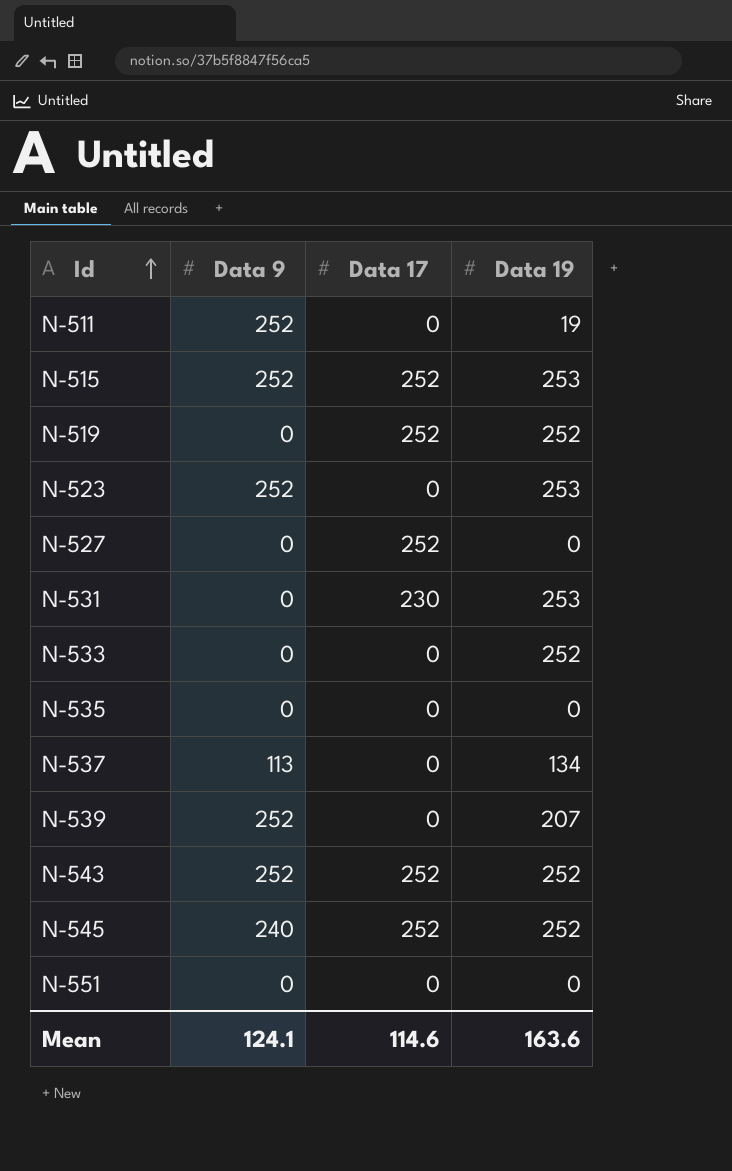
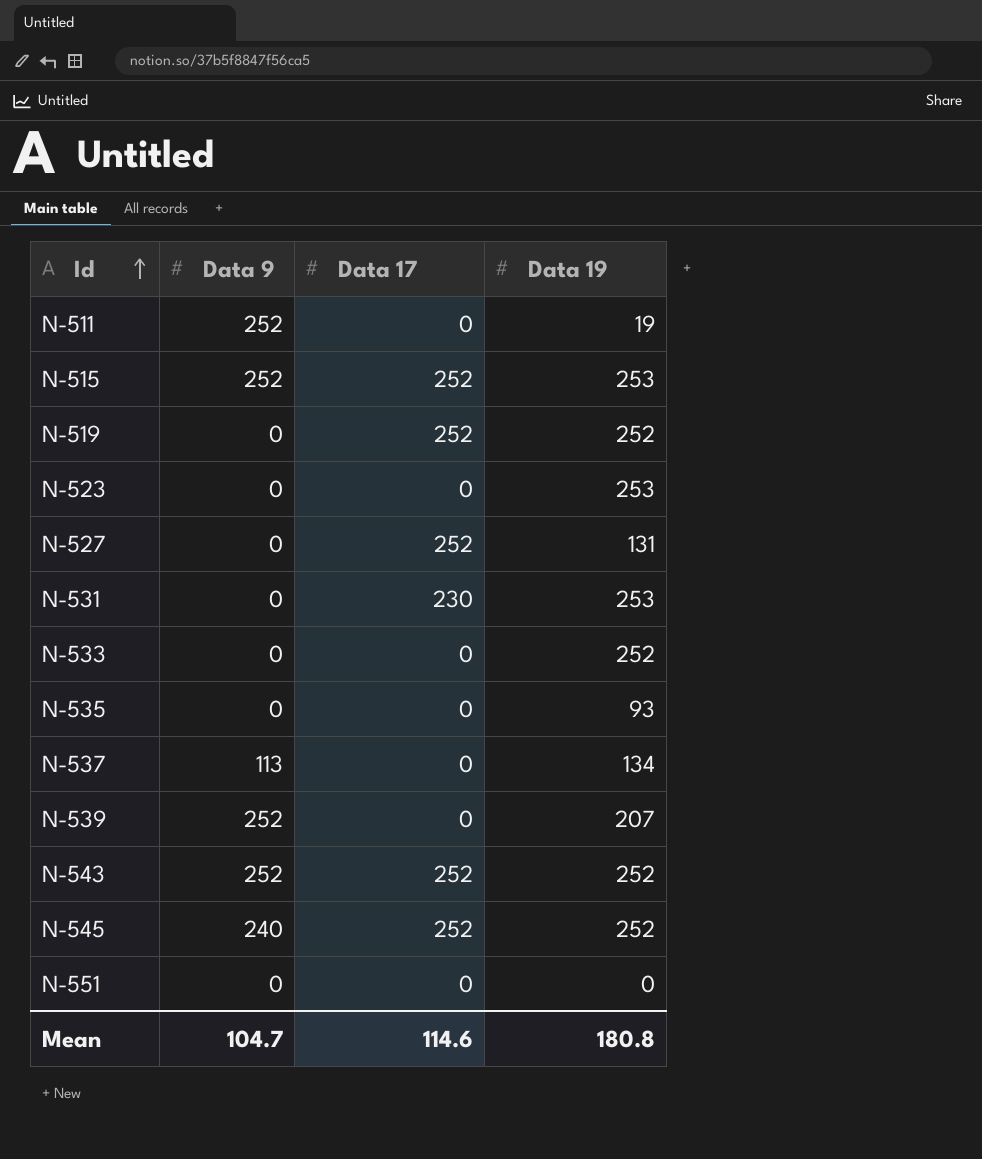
N-523 | Data 9: 252 -> 0
N-527 | Data 19: 0 -> 131
N-535 | Data 19: 0 -> 93
Mean | Data 9: 124.1 -> 104.7
Mean | Data 19: 163.6 -> 180.8

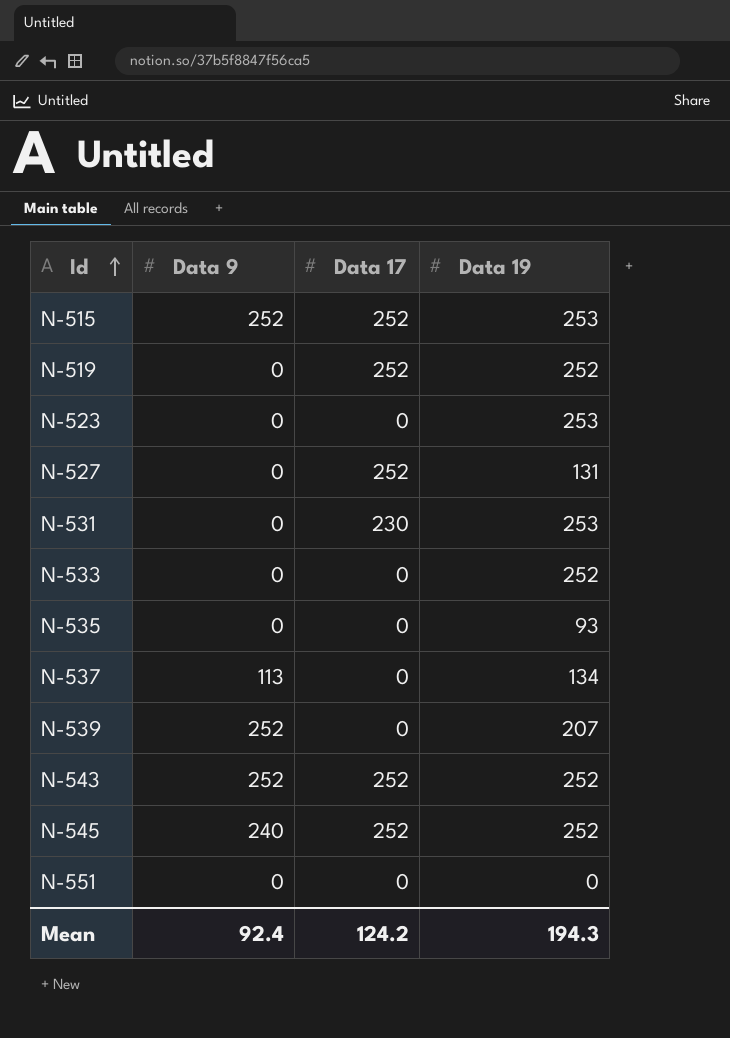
row N-511: 252 | 0 | 19 -> none
Mean | Data 9: 104.7 -> 92.4
Mean | Data 17: 114.6 -> 124.2
Mean | Data 19: 180.8 -> 194.3

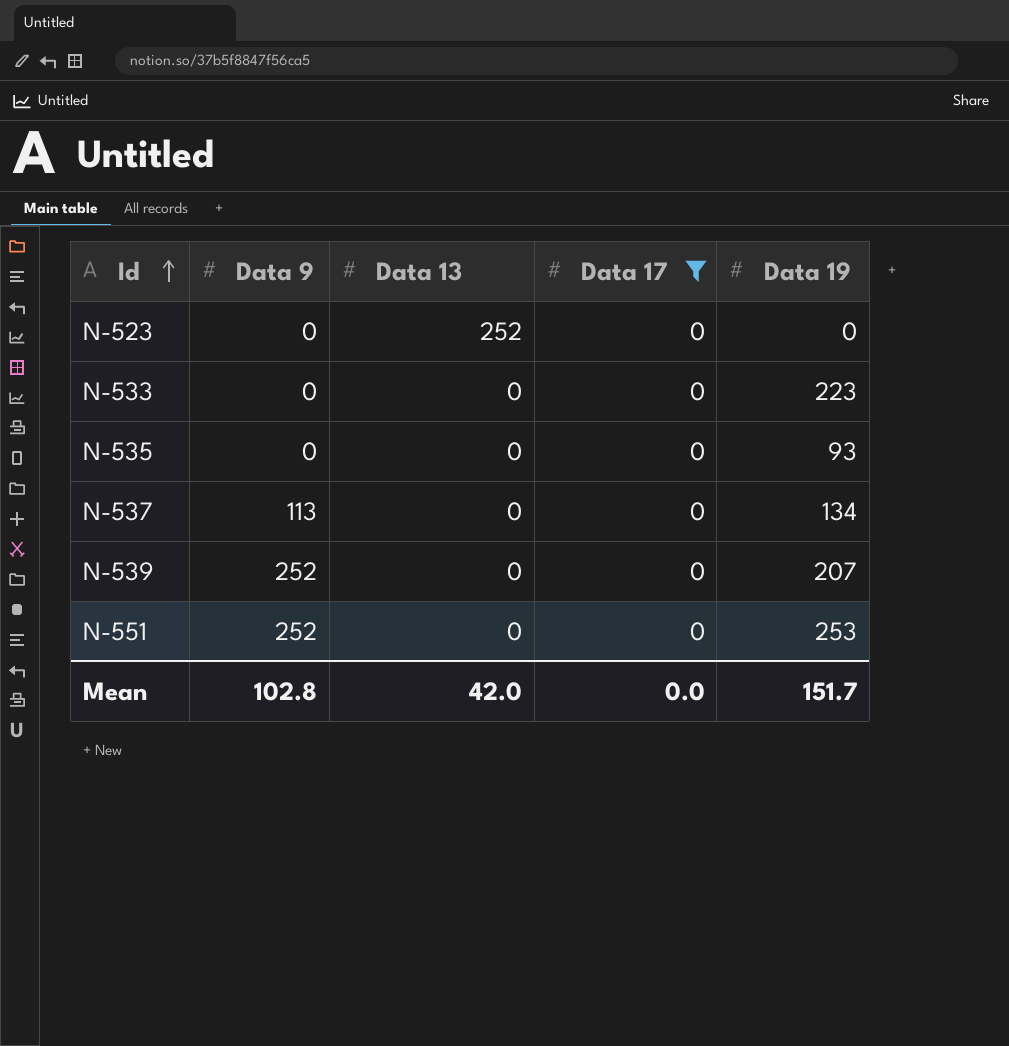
filter: none -> Data 17 = 0
column Data 13 | position: none -> 3
N-523 | Data 19: 253 -> 0
N-533 | Data 19: 252 -> 223
N-551 | Data 9: 0 -> 252
N-551 | Data 19: 0 -> 253
Mean | Data 9: 92.4 -> 102.8
Mean | Data 17: 124.2 -> 0.0
Mean | Data 19: 194.3 -> 151.7

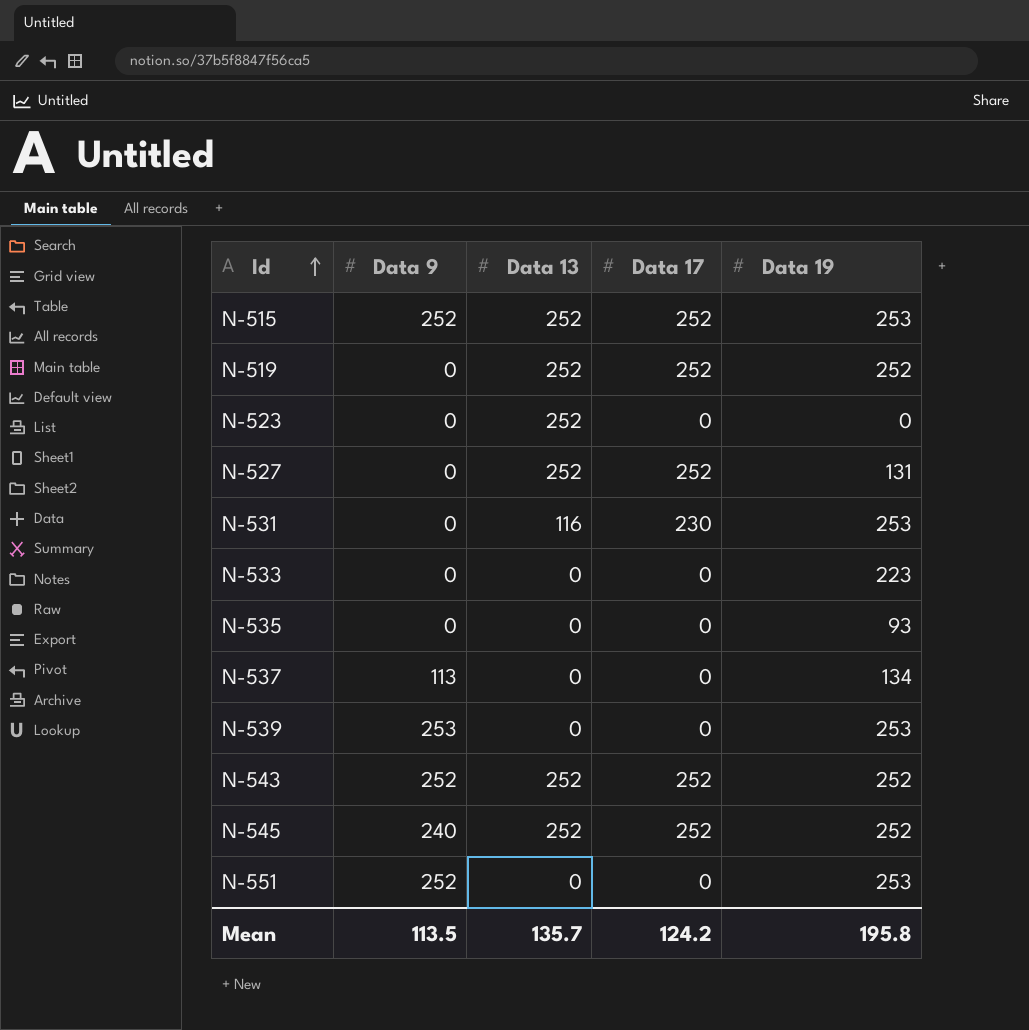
filter: Data 17 = 0 -> none
N-539 | Data 9: 252 -> 253
N-539 | Data 19: 207 -> 253
Mean | Data 9: 102.8 -> 113.5
Mean | Data 13: 42.0 -> 135.7
Mean | Data 17: 0.0 -> 124.2
Mean | Data 19: 151.7 -> 195.8

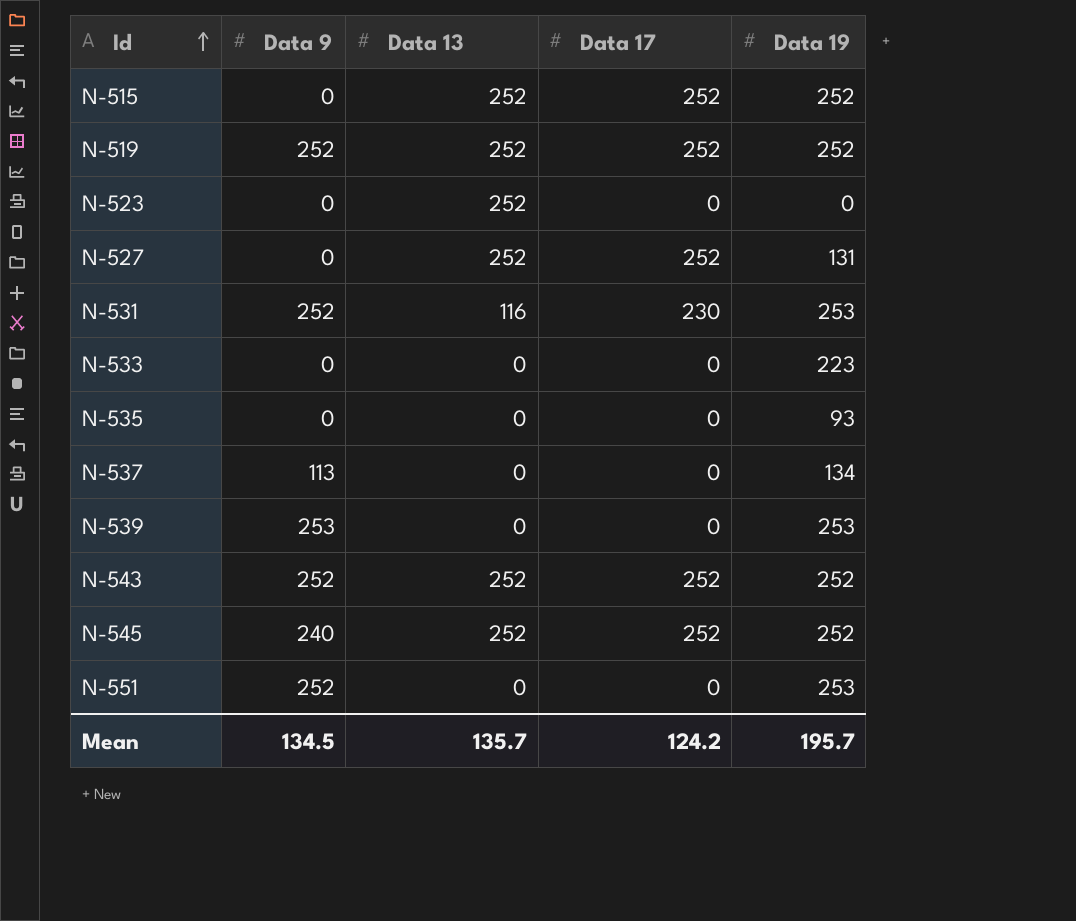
N-515 | Data 9: 252 -> 0
N-515 | Data 19: 253 -> 252
N-519 | Data 9: 0 -> 252
N-531 | Data 9: 0 -> 252
Mean | Data 9: 113.5 -> 134.5
Mean | Data 19: 195.8 -> 195.7

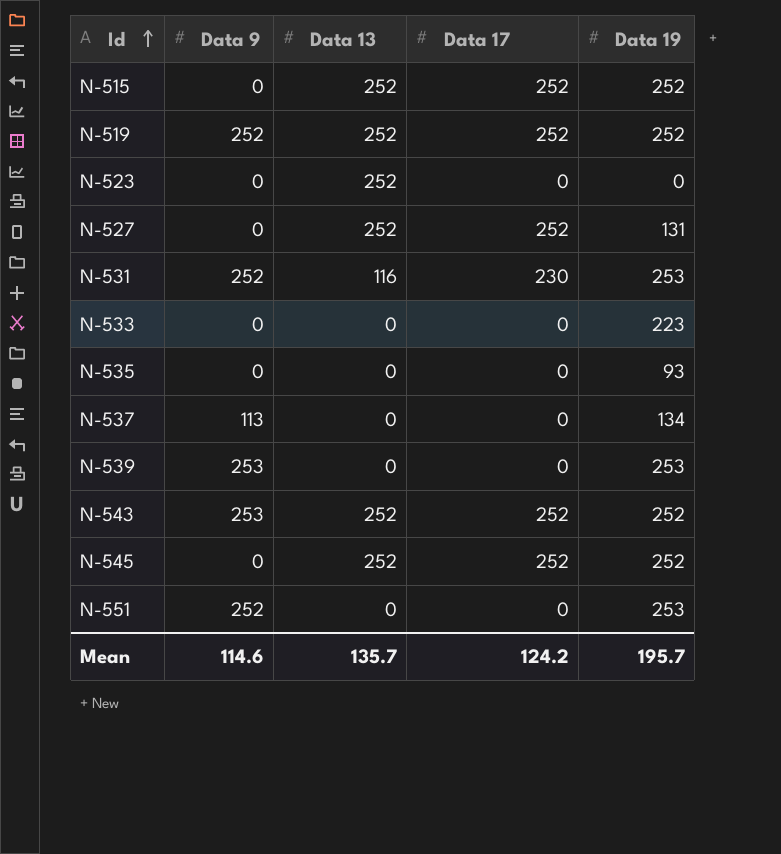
N-543 | Data 9: 252 -> 253
N-545 | Data 9: 240 -> 0
Mean | Data 9: 134.5 -> 114.6

